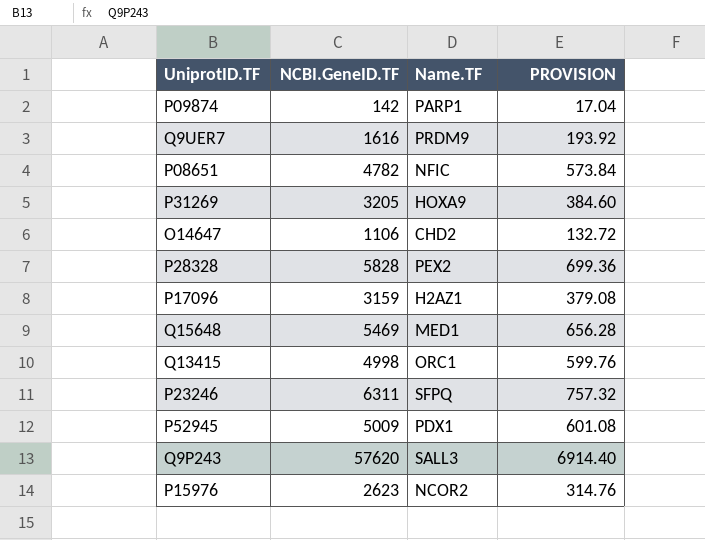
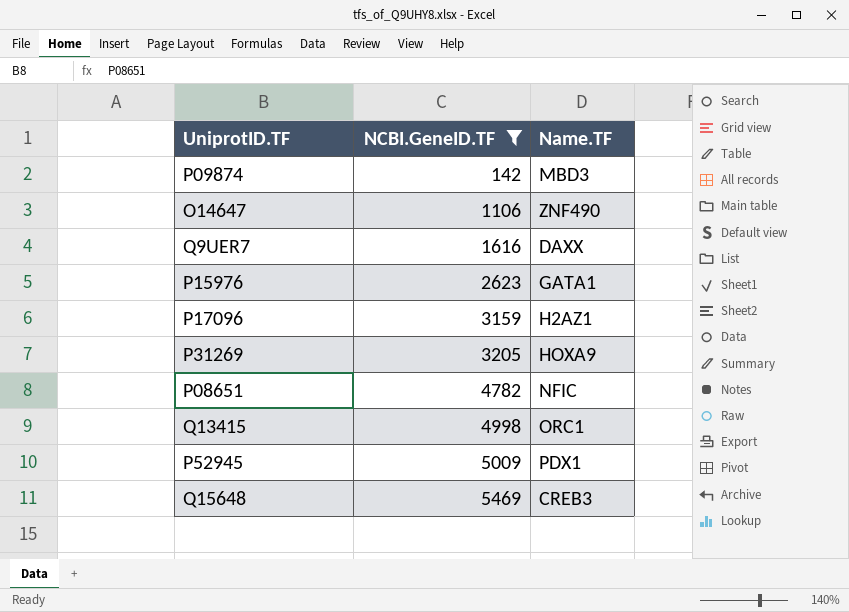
filter: none -> NCBI.GeneID.TF <= 5469
row order: none -> NCBI.GeneID.TF ascending
column PROVISION | formula: [NCBI.GeneID.TF] * 0.12 -> none
P09874 | Name.TF: PARP1 -> MBD3
O14647 | Name.TF: CHD2 -> ZNF490
Q9UER7 | Name.TF: PRDM9 -> DAXX
P15976 | Name.TF: NCOR2 -> GATA1
Q15648 | Name.TF: MED1 -> CREB3

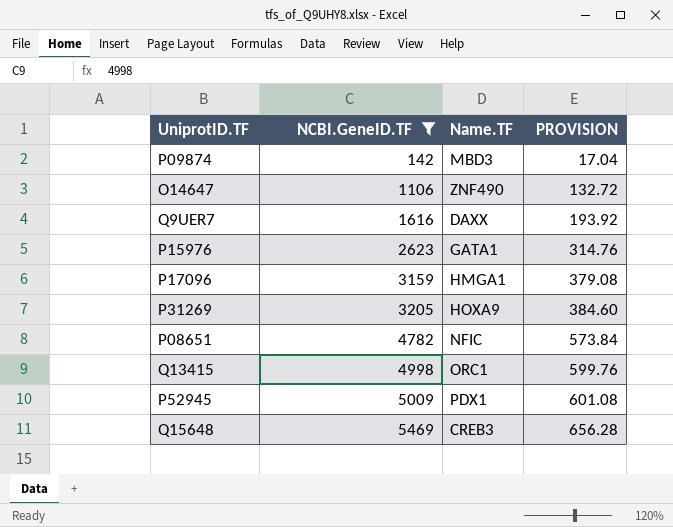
column PROVISION | formula: none -> [NCBI.GeneID.TF] * 0.12
P17096 | Name.TF: H2AZ1 -> HMGA1

